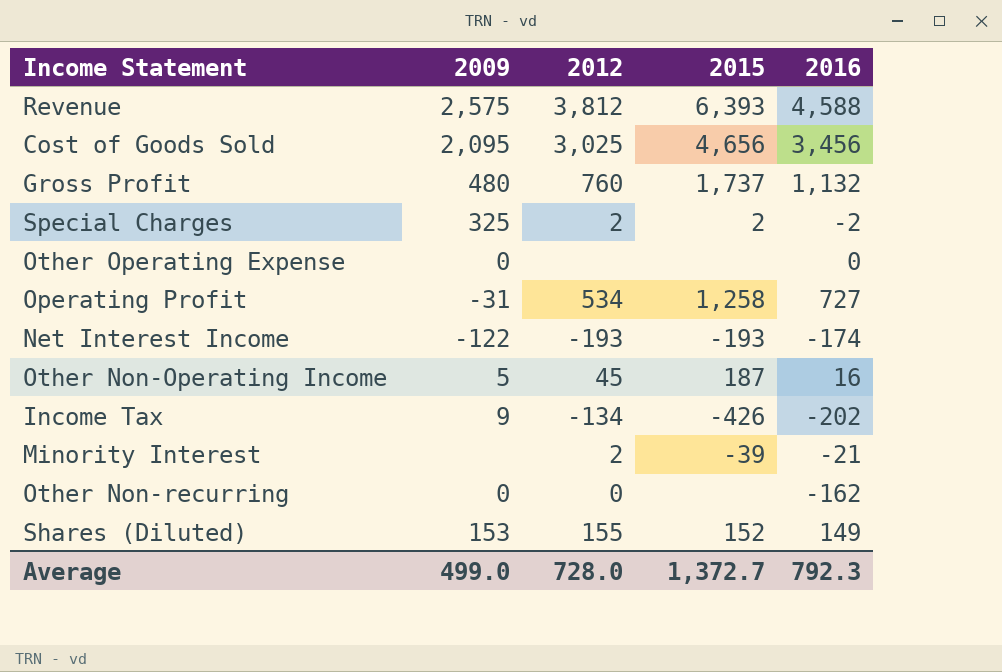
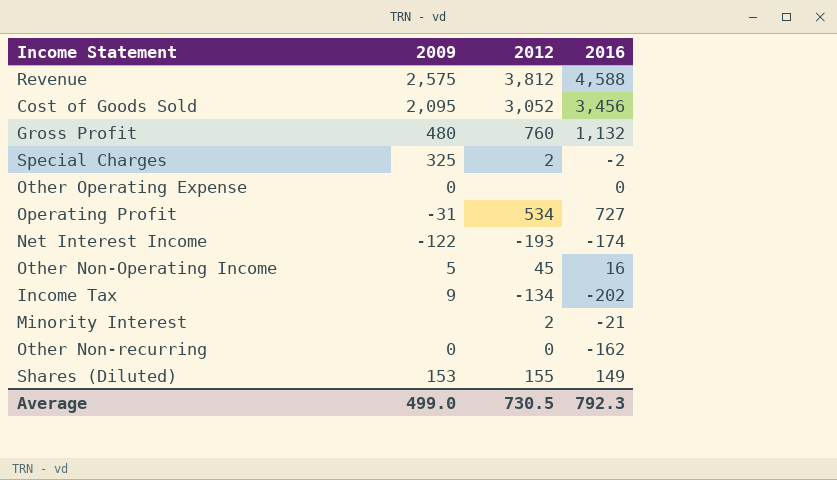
column 2015 | position: 4 -> none
Cost of Goods Sold | 2012: 3,025 -> 3,052
Average | 2012: 728.0 -> 730.5

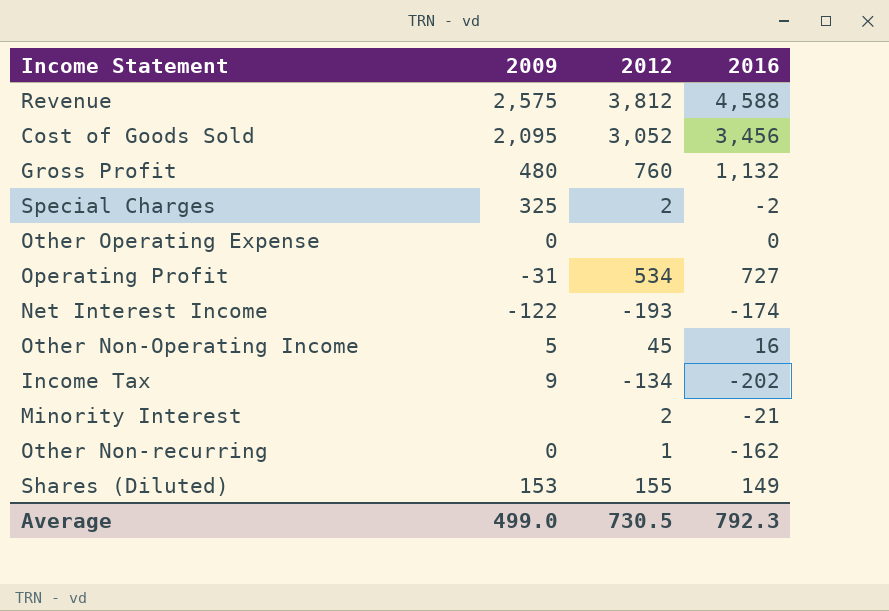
Other Non-recurring | 2012: 0 -> 1

